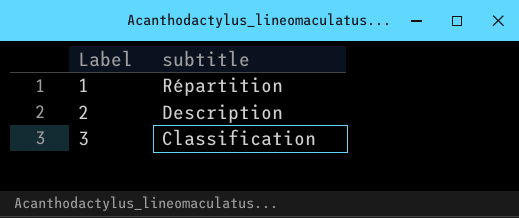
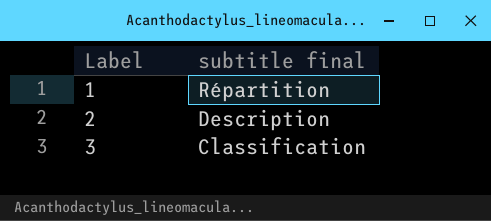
column name: subtitle -> subtitle final

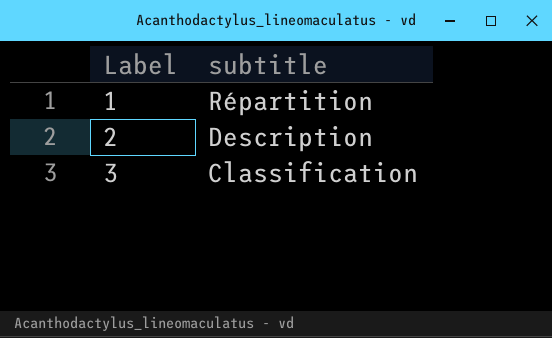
column name: subtitle final -> subtitle

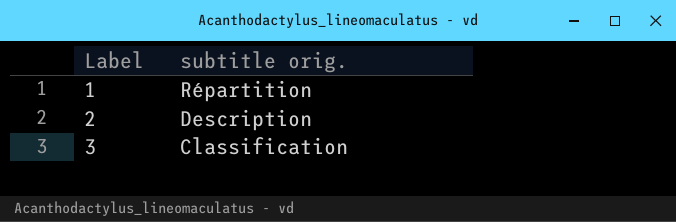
column name: subtitle -> subtitle orig.

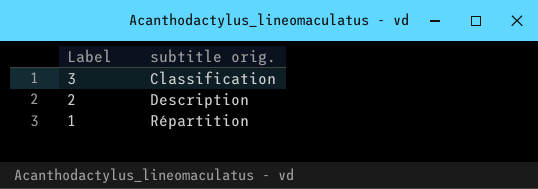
row order: Label ascending -> Label descending

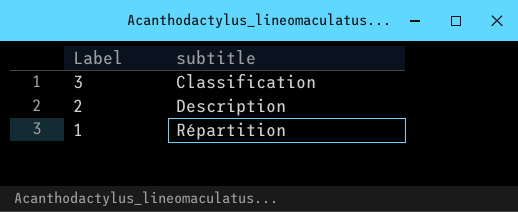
column name: subtitle orig. -> subtitle

